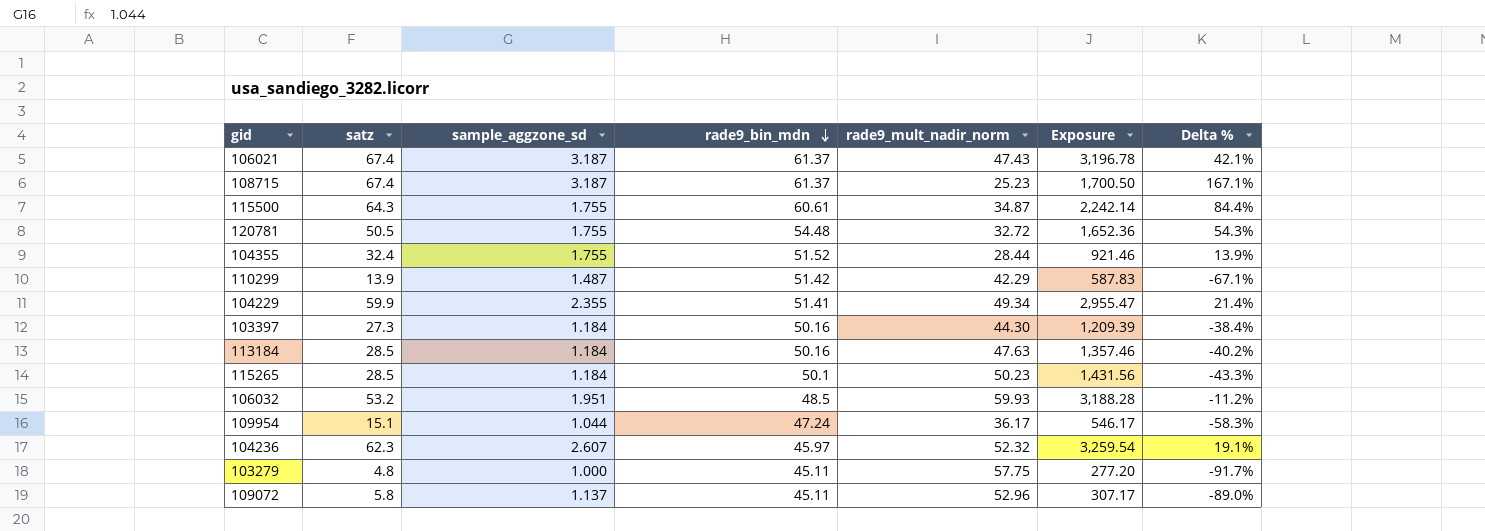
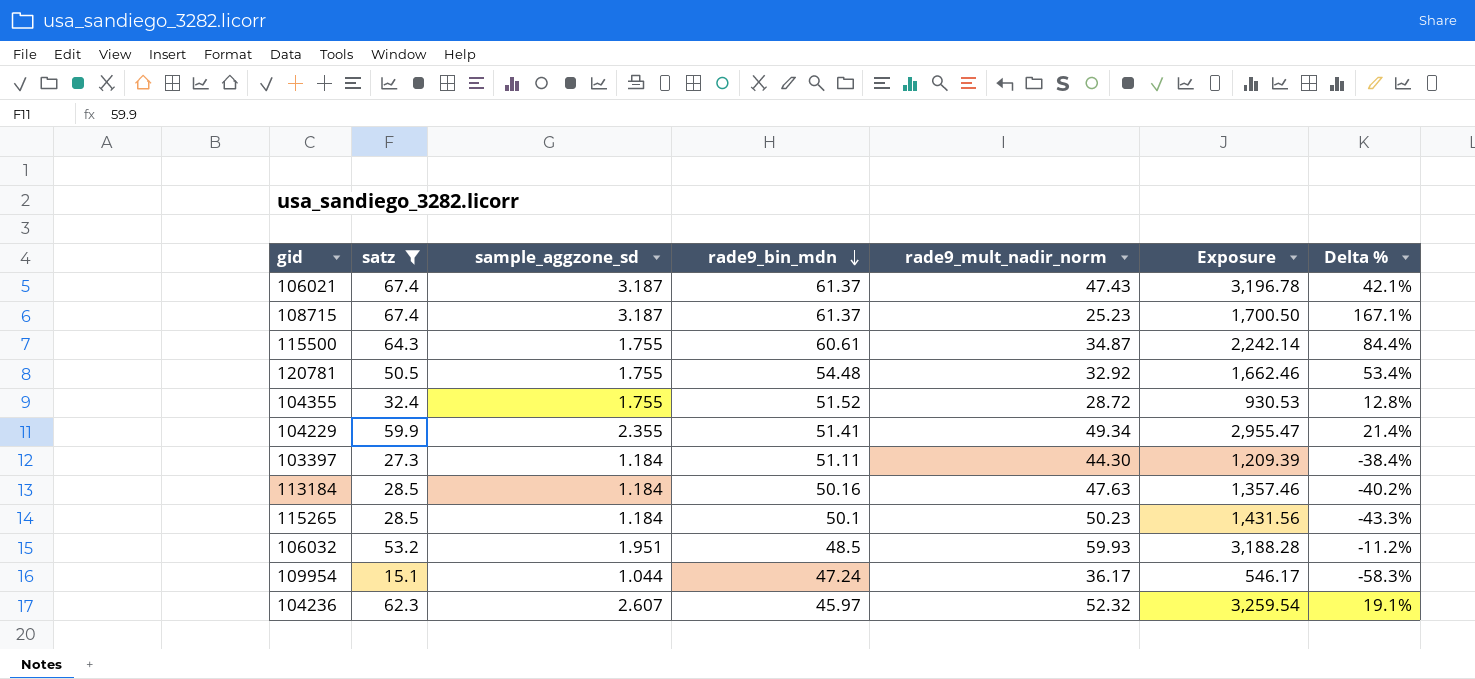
filter: none -> satz >= 15.1
120781 | rade9_mult_nadir_norm: 32.72 -> 32.92
120781 | Exposure: 1,652.36 -> 1,662.46
120781 | Delta %: 54.3% -> 53.4%
104355 | rade9_mult_nadir_norm: 28.44 -> 28.72
104355 | Exposure: 921.46 -> 930.53
104355 | Delta %: 13.9% -> 12.8%
103397 | rade9_bin_mdn: 50.16 -> 51.11

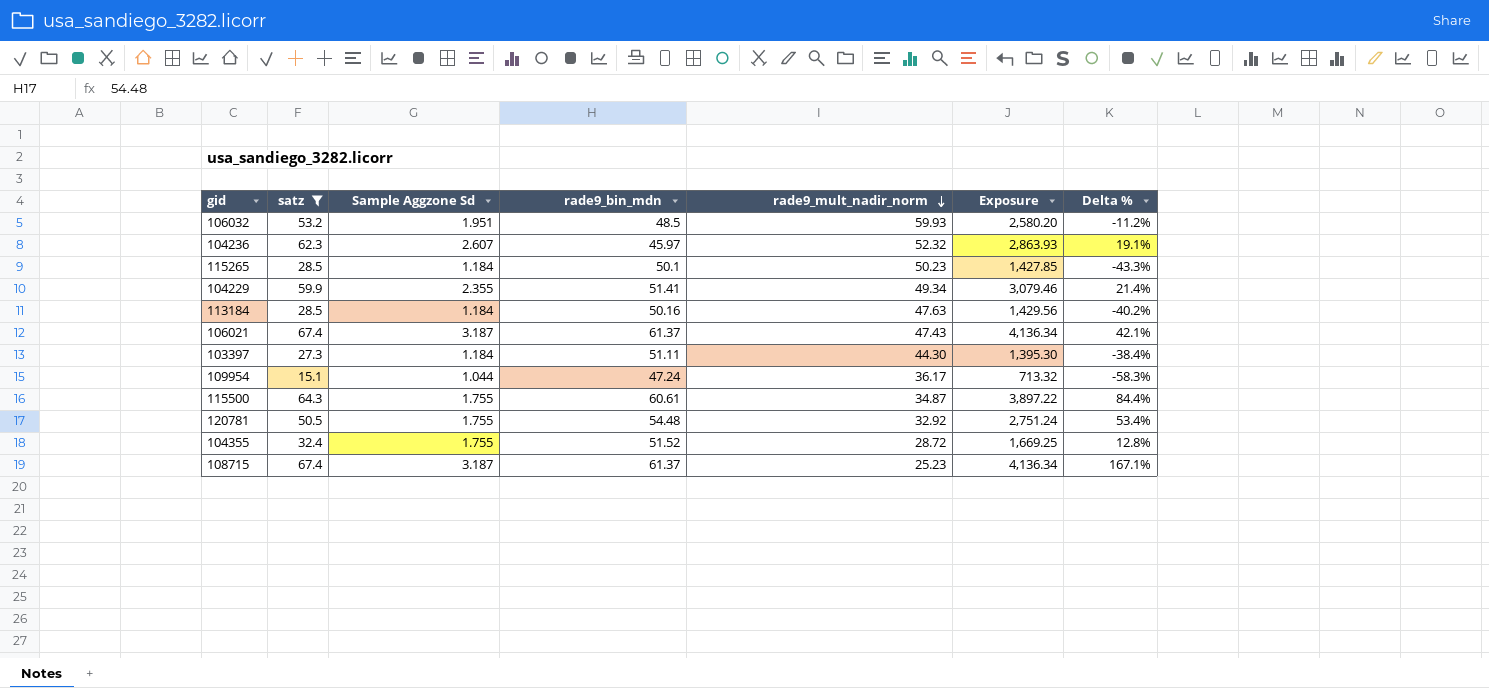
row order: rade9_bin_mdn descending -> rade9_mult_nadir_norm descending
column name: sample_aggzone_sd -> Sample Aggzone Sd
column Exposure | formula: [satz] * [rade9_mult_nadir_norm] -> [satz] * [rade9_bin_mdn]

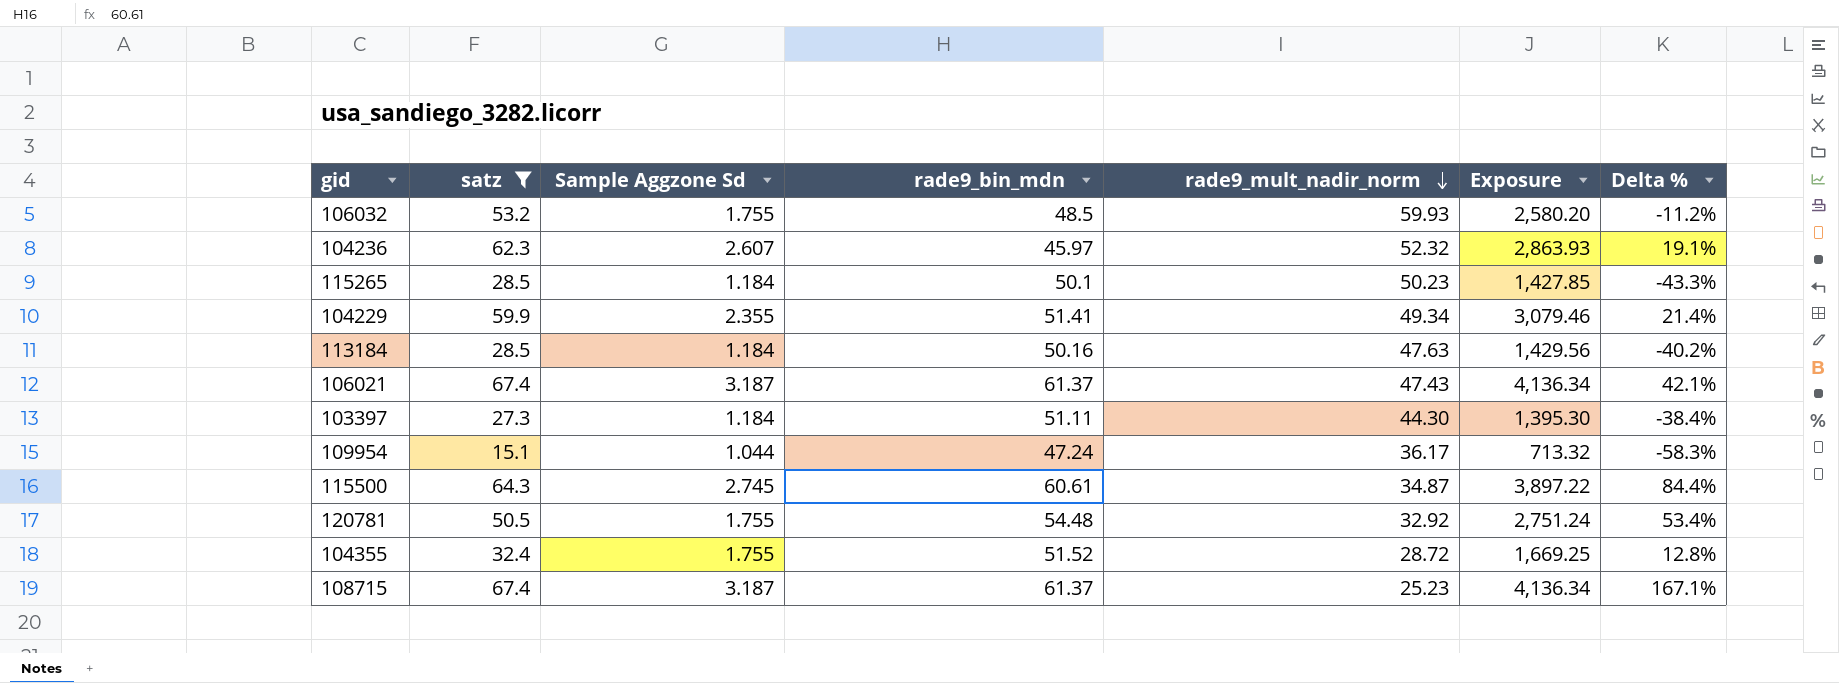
106032 | Sample Aggzone Sd: 1.951 -> 1.755
115500 | Sample Aggzone Sd: 1.755 -> 2.745

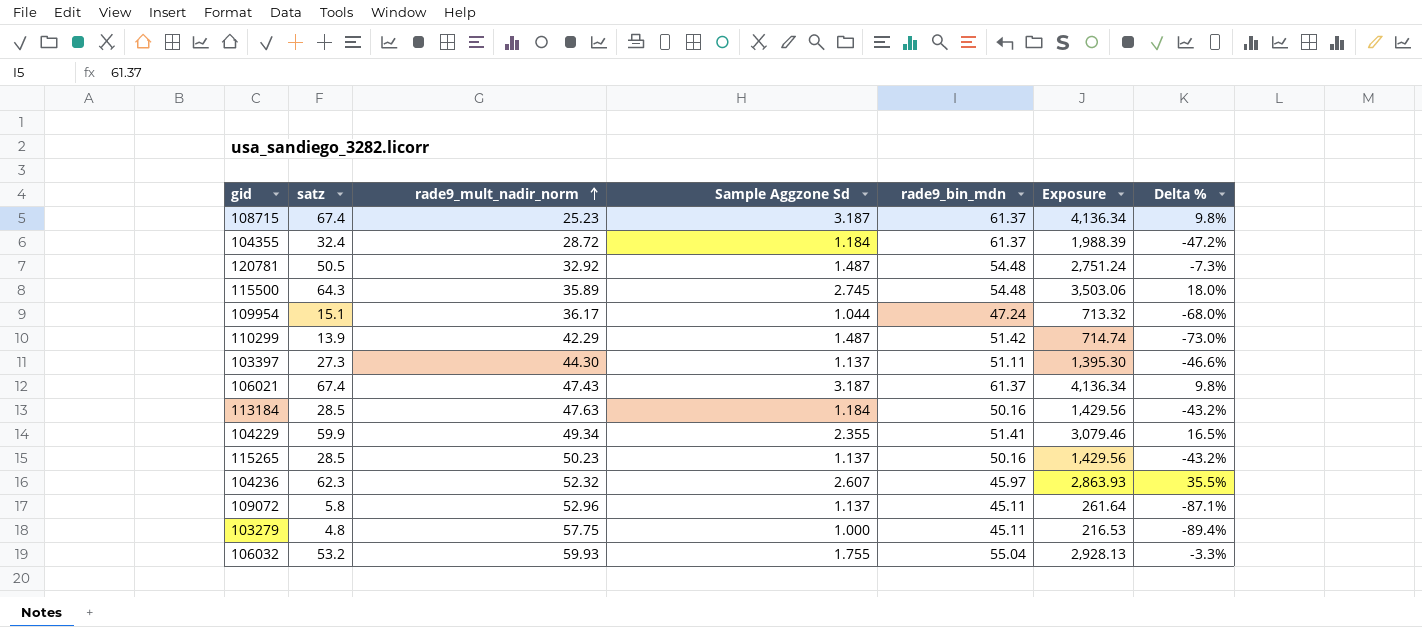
filter: satz >= 15.1 -> none
row order: rade9_mult_nadir_norm descending -> rade9_mult_nadir_norm ascending
column rade9_mult_nadir_norm | position: 5 -> 3
column Delta % | formula: ([satz] - [rade9_mult_nadir_norm]) / [rade9_mult_nadir_norm] -> ([satz] - [rade9_bin_mdn]) / [rade9_bin_mdn]
104355 | Sample Aggzone Sd: 1.755 -> 1.184
104355 | rade9_bin_mdn: 51.52 -> 61.37
104355 | Exposure: 1,669.25 -> 1,988.39
120781 | Sample Aggzone Sd: 1.755 -> 1.487
115500 | rade9_mult_nadir_norm: 34.87 -> 35.89
115500 | rade9_bin_mdn: 60.61 -> 54.48
115500 | Exposure: 3,897.22 -> 3,503.06
103397 | Sample Aggzone Sd: 1.184 -> 1.137
115265 | Sample Aggzone Sd: 1.184 -> 1.137
115265 | rade9_bin_mdn: 50.1 -> 50.16
115265 | Exposure: 1,427.85 -> 1,429.56
106032 | rade9_bin_mdn: 48.5 -> 55.04
106032 | Exposure: 2,580.20 -> 2,928.13

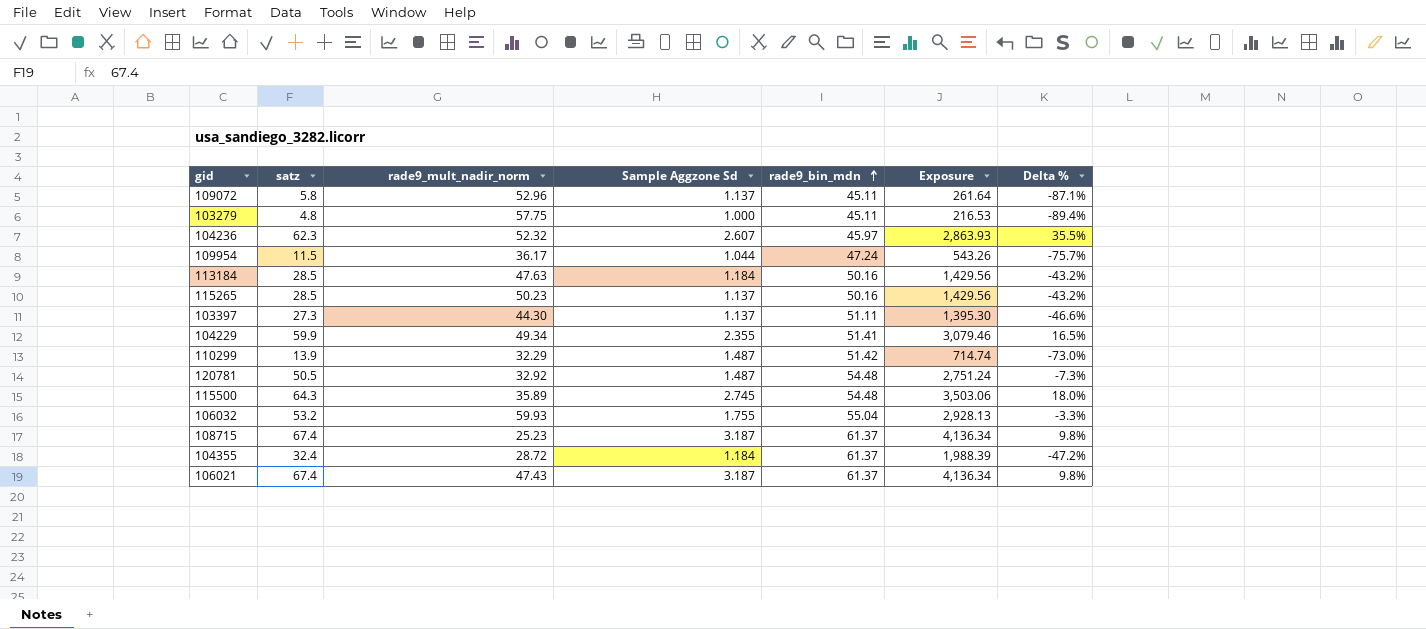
row order: rade9_mult_nadir_norm ascending -> rade9_bin_mdn ascending
109954 | satz: 15.1 -> 11.5
109954 | Exposure: 713.32 -> 543.26
109954 | Delta %: -68.0% -> -75.7%
110299 | rade9_mult_nadir_norm: 42.29 -> 32.29

